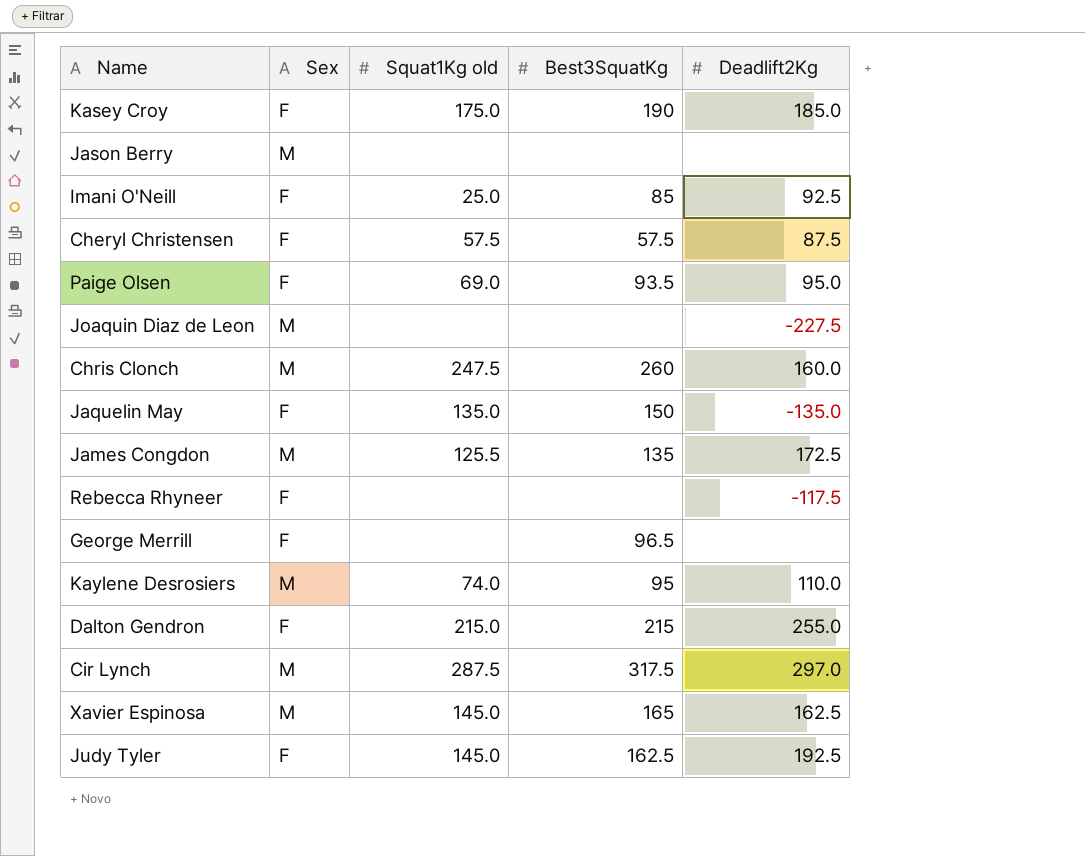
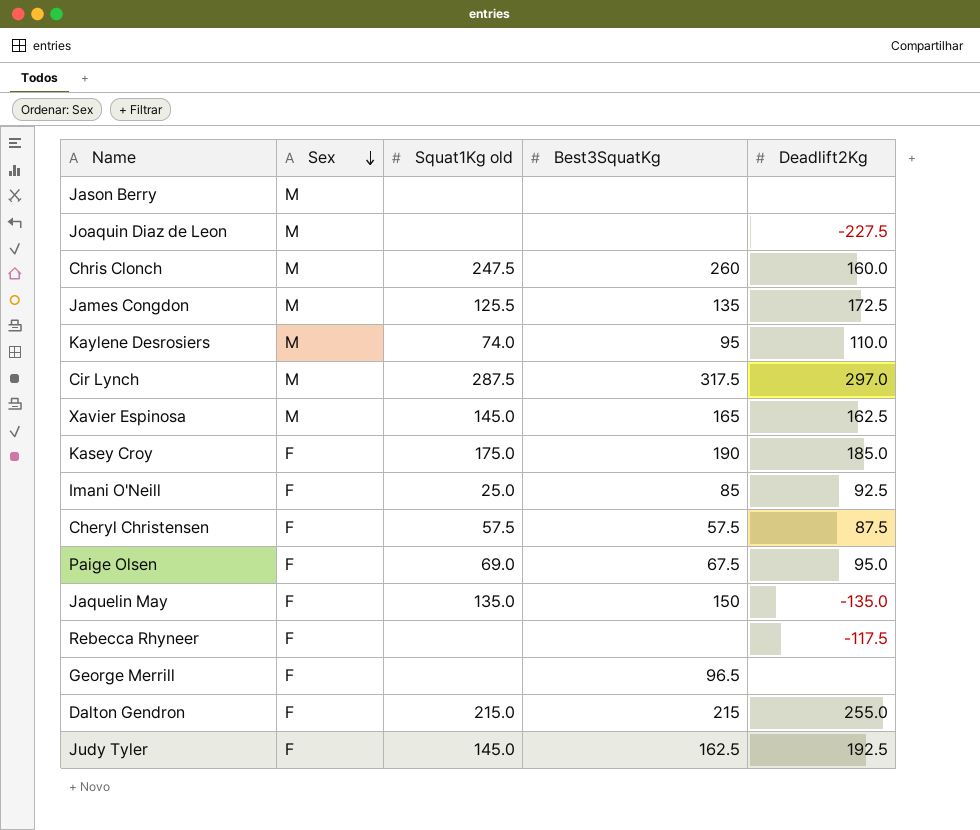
row order: none -> Sex descending
Paige Olsen | Best3SquatKg: 93.5 -> 67.5

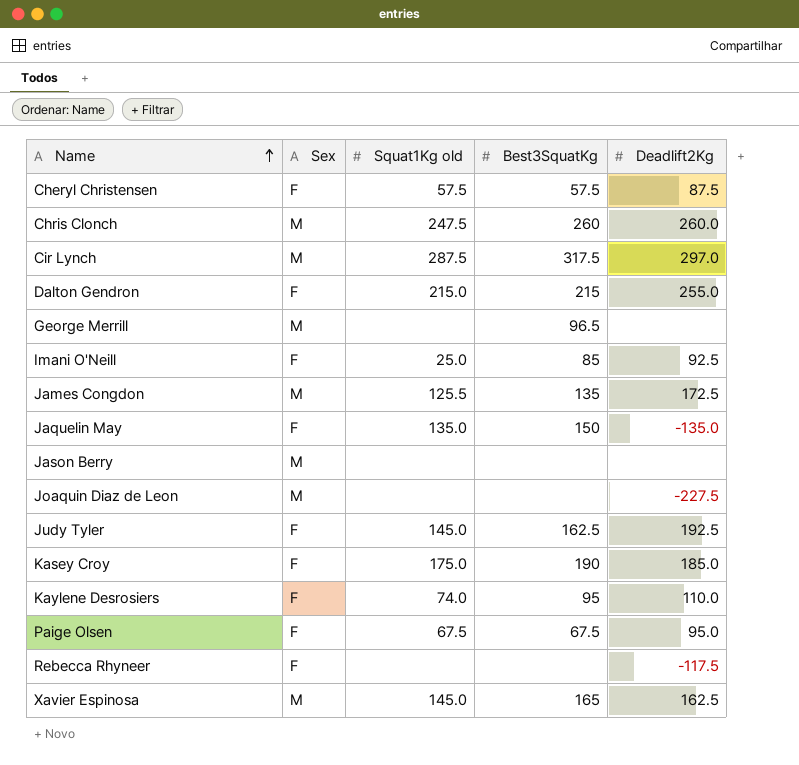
row order: Sex descending -> Name ascending
Chris Clonch | Deadlift2Kg: 160.0 -> 260.0
George Merrill | Sex: F -> M
Kaylene Desrosiers | Sex: M -> F
Paige Olsen | Squat1Kg old: 69.0 -> 67.5

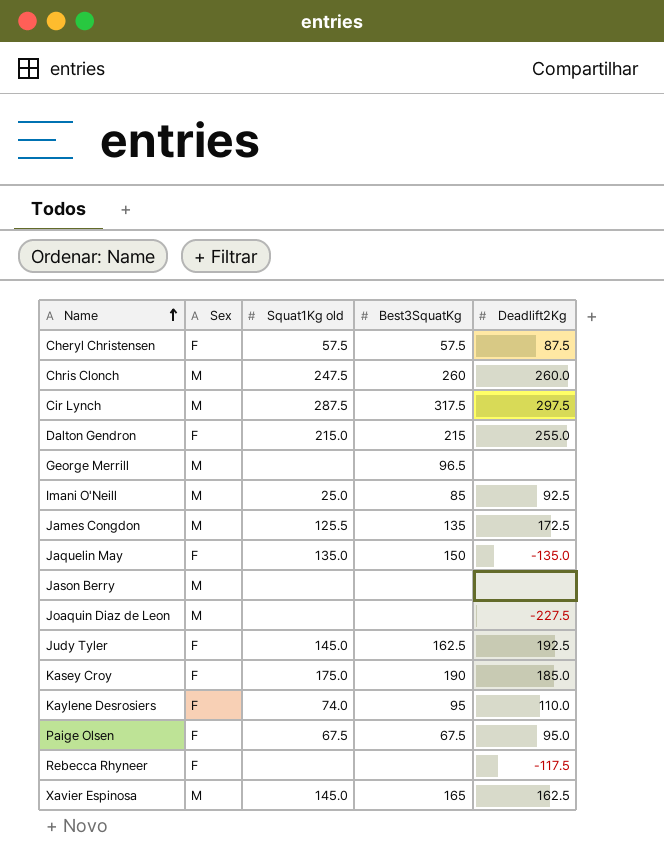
Cir Lynch | Deadlift2Kg: 297.0 -> 297.5
Imani O'Neill | Sex: F -> M

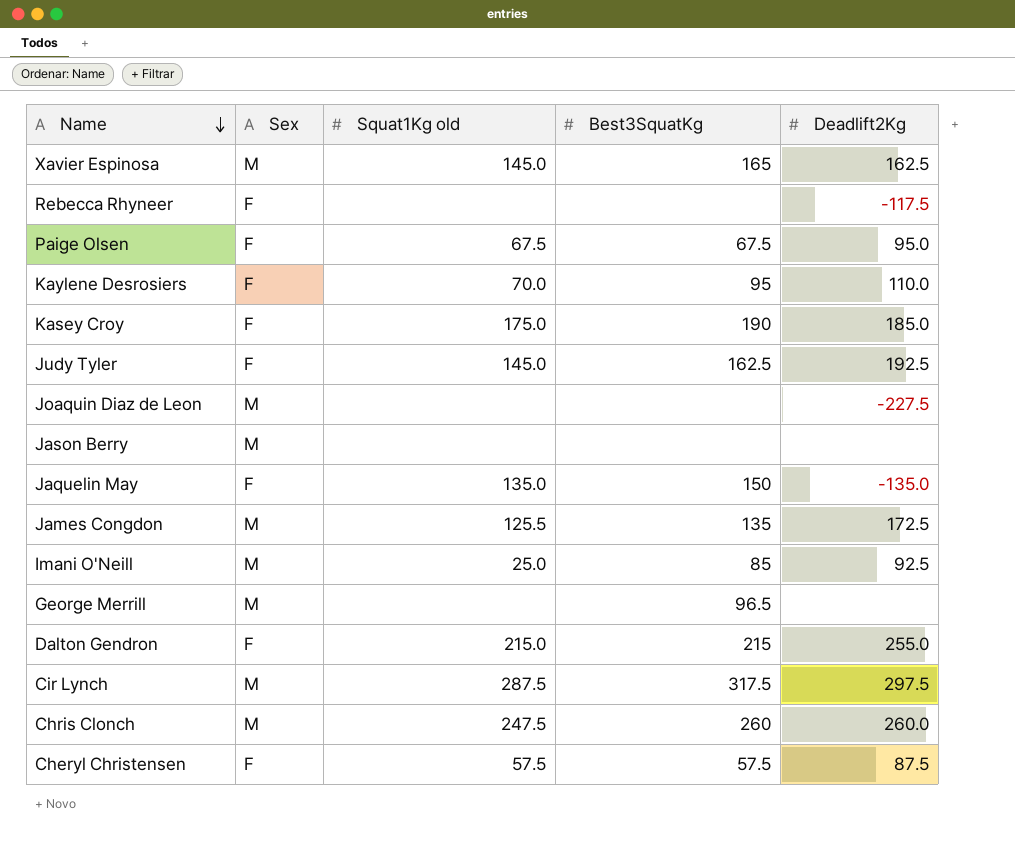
row order: Name ascending -> Name descending
Kaylene Desrosiers | Squat1Kg old: 74.0 -> 70.0

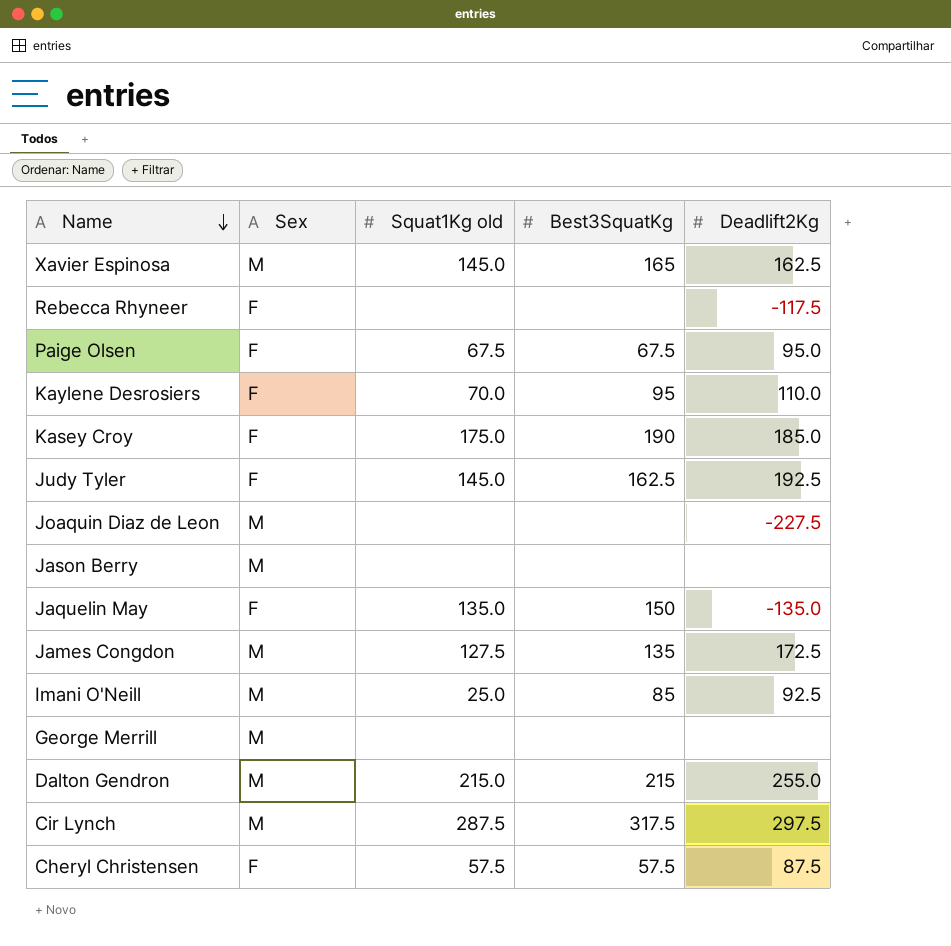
row Chris Clonch: M | 247.5 | 260 | 260.0 -> none
James Congdon | Squat1Kg old: 125.5 -> 127.5
George Merrill | Best3SquatKg: 96.5 -> none
Dalton Gendron | Sex: F -> M

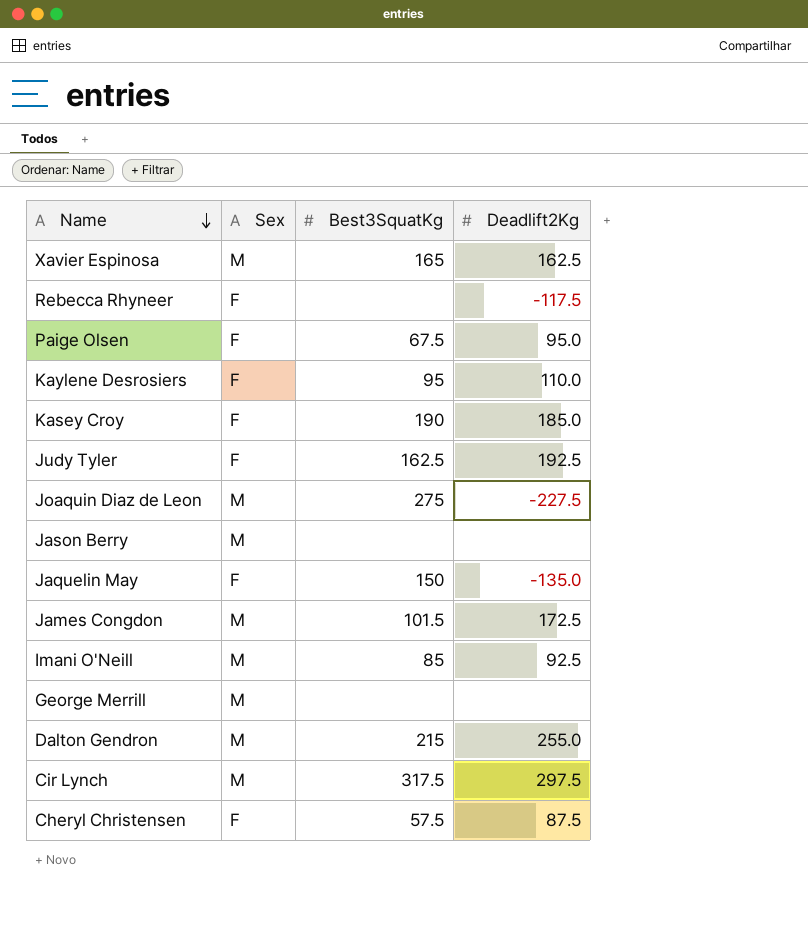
column Squat1Kg old | position: 3 -> none
Joaquin Diaz de Leon | Best3SquatKg: none -> 275
James Congdon | Best3SquatKg: 135 -> 101.5

